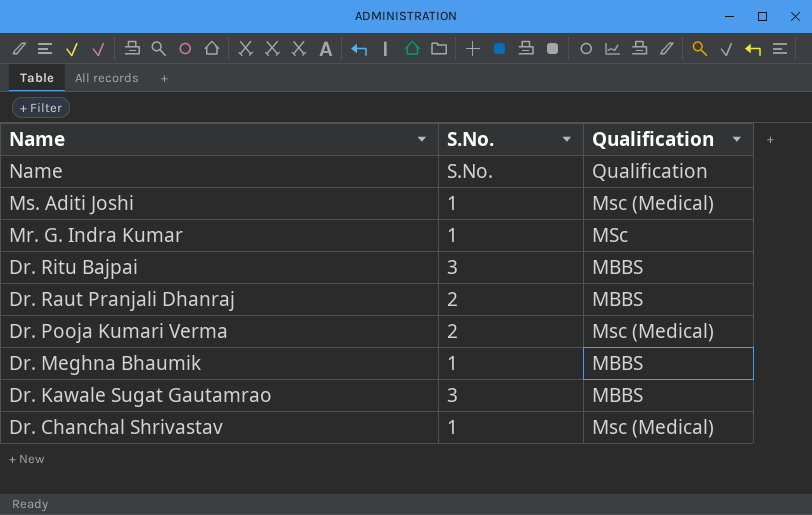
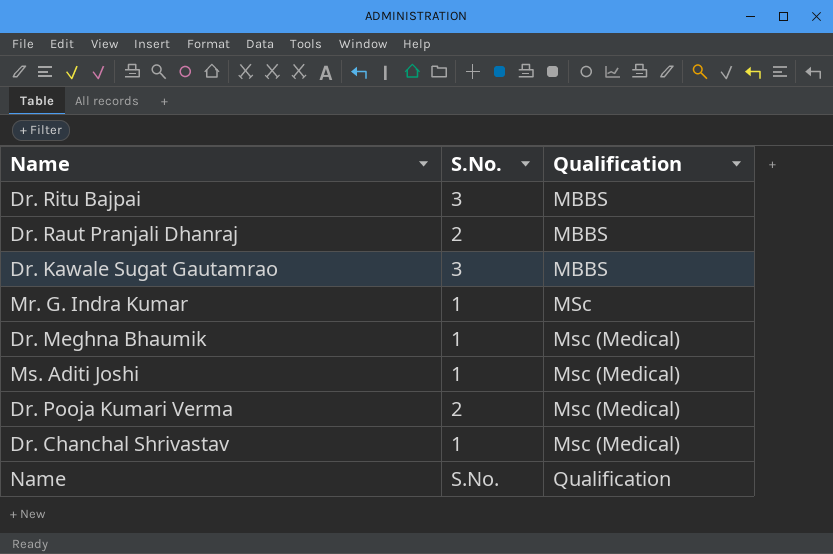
row order: Name descending -> Qualification ascending
Dr. Meghna Bhaumik | Qualification: MBBS -> Msc (Medical)

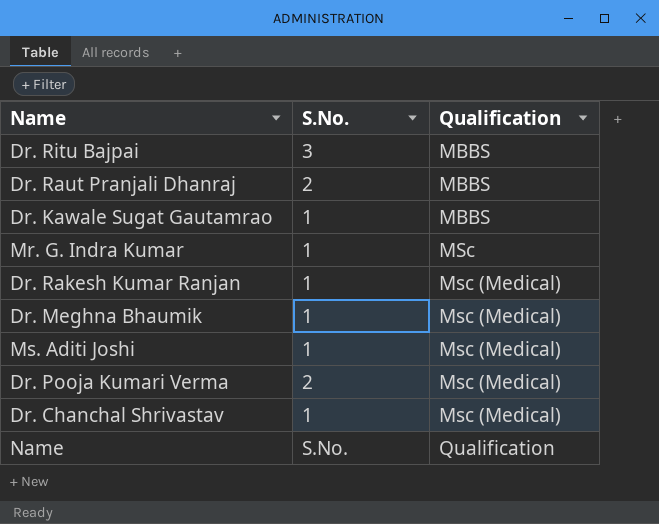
Dr. Kawale Sugat Gautamrao | S.No.: 3 -> 1
row Dr. Rakesh Kumar Ranjan: none -> 1 | Msc (Medical)

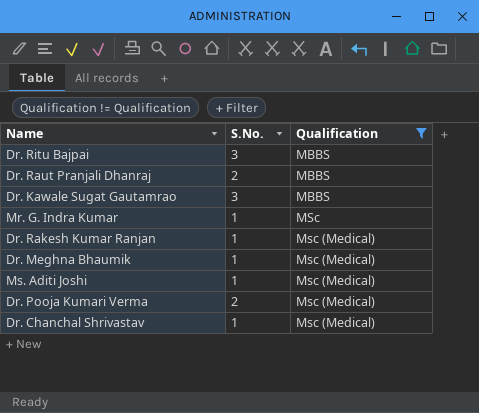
filter: none -> Qualification != Qualification
Dr. Kawale Sugat Gautamrao | S.No.: 1 -> 3

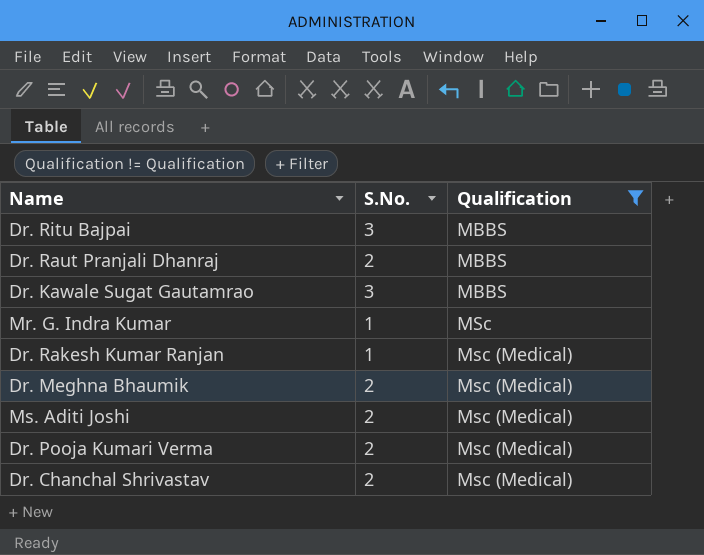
Dr. Meghna Bhaumik | S.No.: 1 -> 2
Ms. Aditi Joshi | S.No.: 1 -> 2
Dr. Chanchal Shrivastav | S.No.: 1 -> 2

